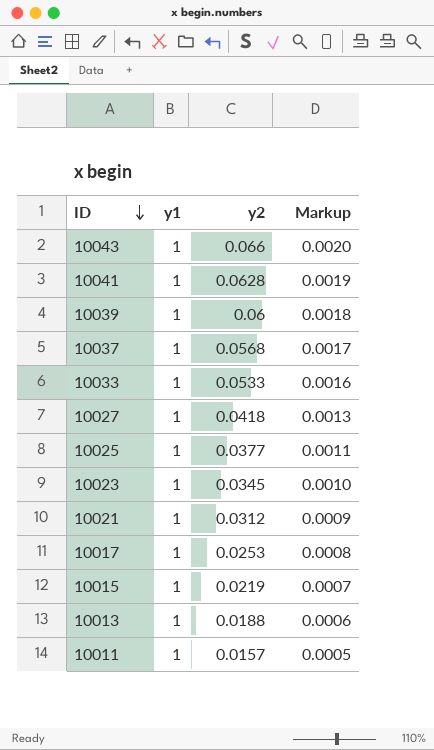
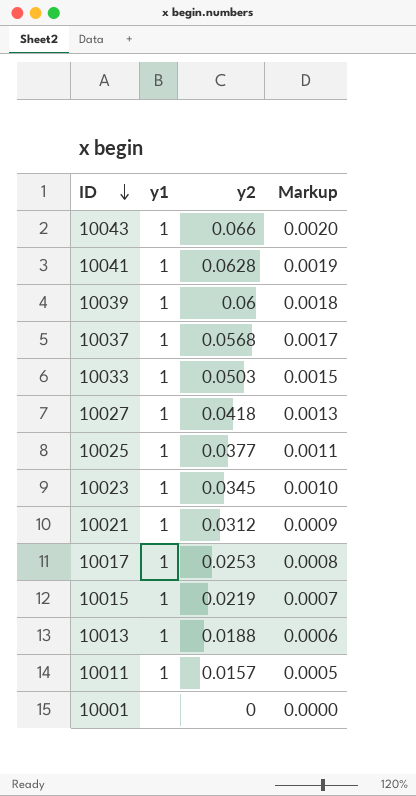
10033 | y2: 0.0533 -> 0.0503
10033 | Markup: 0.0016 -> 0.0015
row 10001: none -> none | 0 | 0.0000

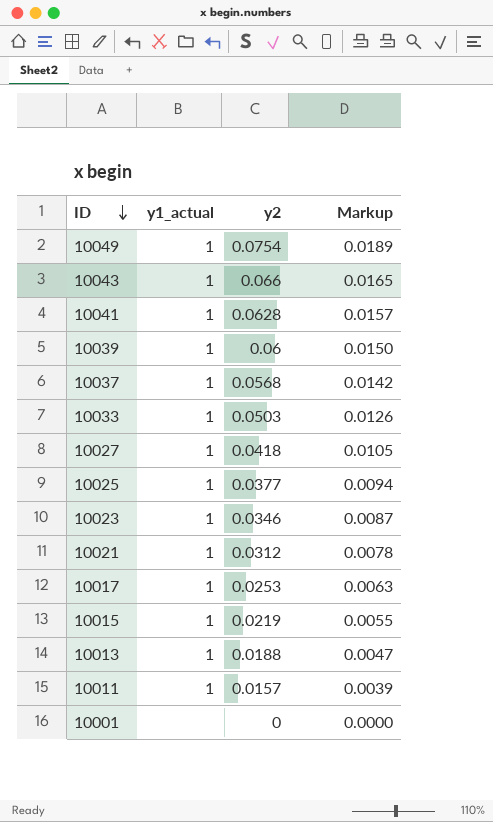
column name: y1 -> y1_actual
column Markup | formula: [y2] * 0.03 -> [y2] * 0.25
row 10049: none -> 1 | 0.0754 | 0.0189
10023 | y2: 0.0345 -> 0.0346

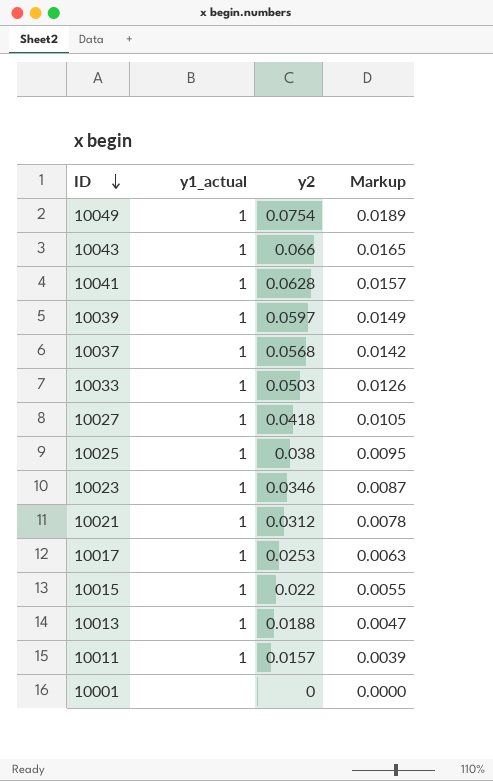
10039 | y2: 0.06 -> 0.0597
10039 | Markup: 0.0150 -> 0.0149
10025 | y2: 0.0377 -> 0.038
10025 | Markup: 0.0094 -> 0.0095
10015 | y2: 0.0219 -> 0.022

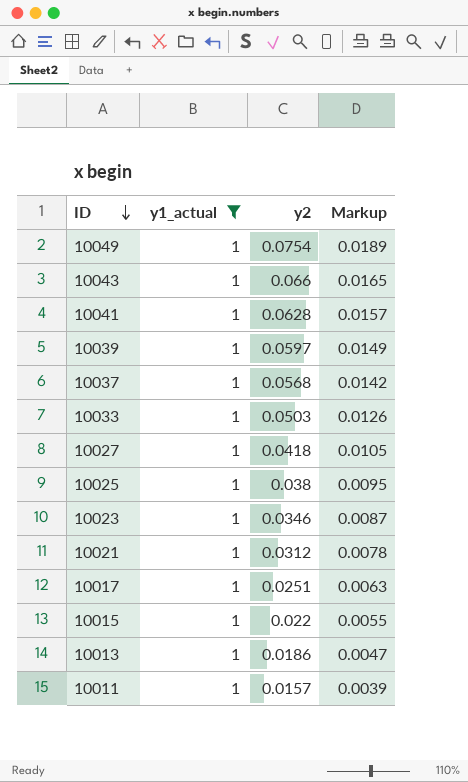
filter: none -> y1_actual = 1
10017 | y2: 0.0253 -> 0.0251
10013 | y2: 0.0188 -> 0.0186

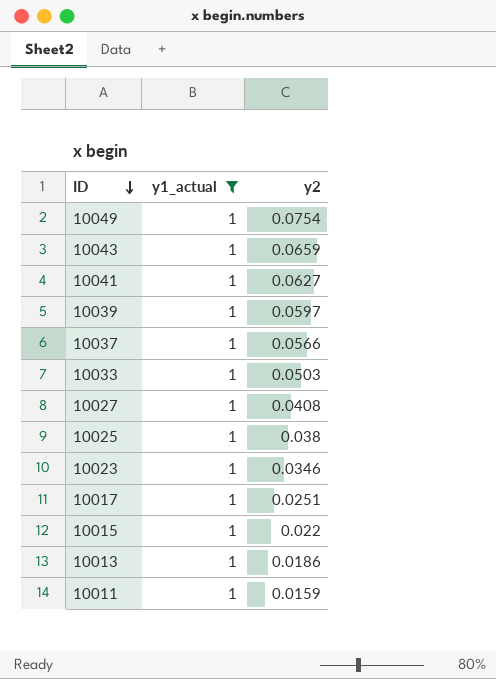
column Markup | formula: [y2] * 0.25 -> none
row 10021: 1 | 0.0312 | 0.0078 -> none
10043 | y2: 0.066 -> 0.0659
10041 | y2: 0.0628 -> 0.0627
10037 | y2: 0.0568 -> 0.0566
10027 | y2: 0.0418 -> 0.0408
10011 | y2: 0.0157 -> 0.0159

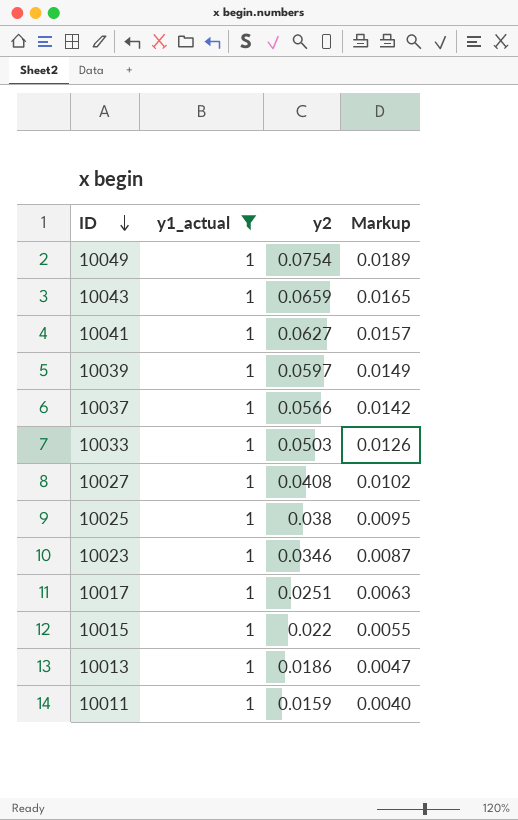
column Markup | formula: none -> [y2] * 0.25

